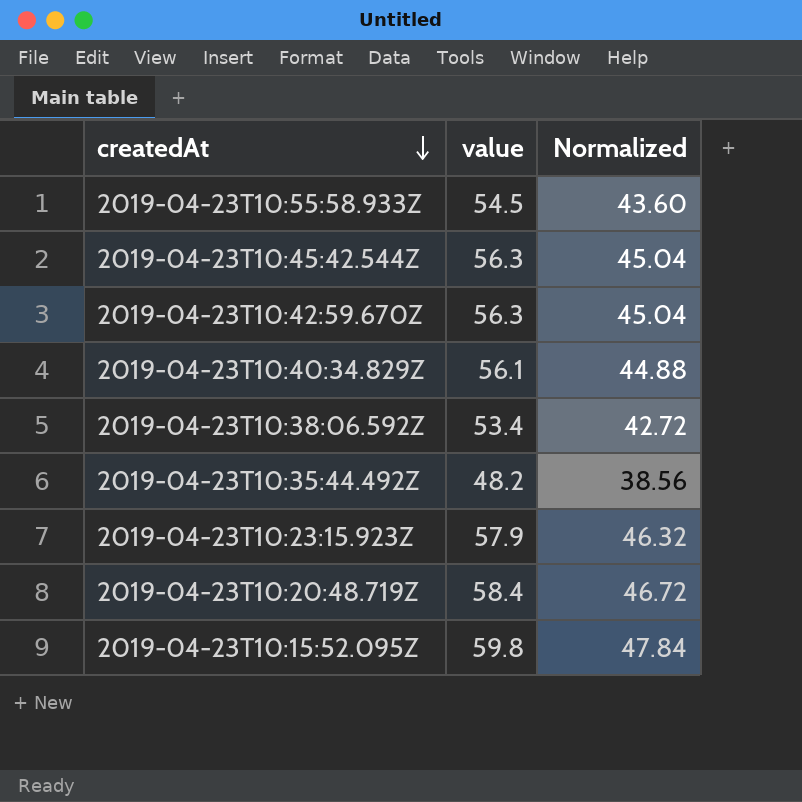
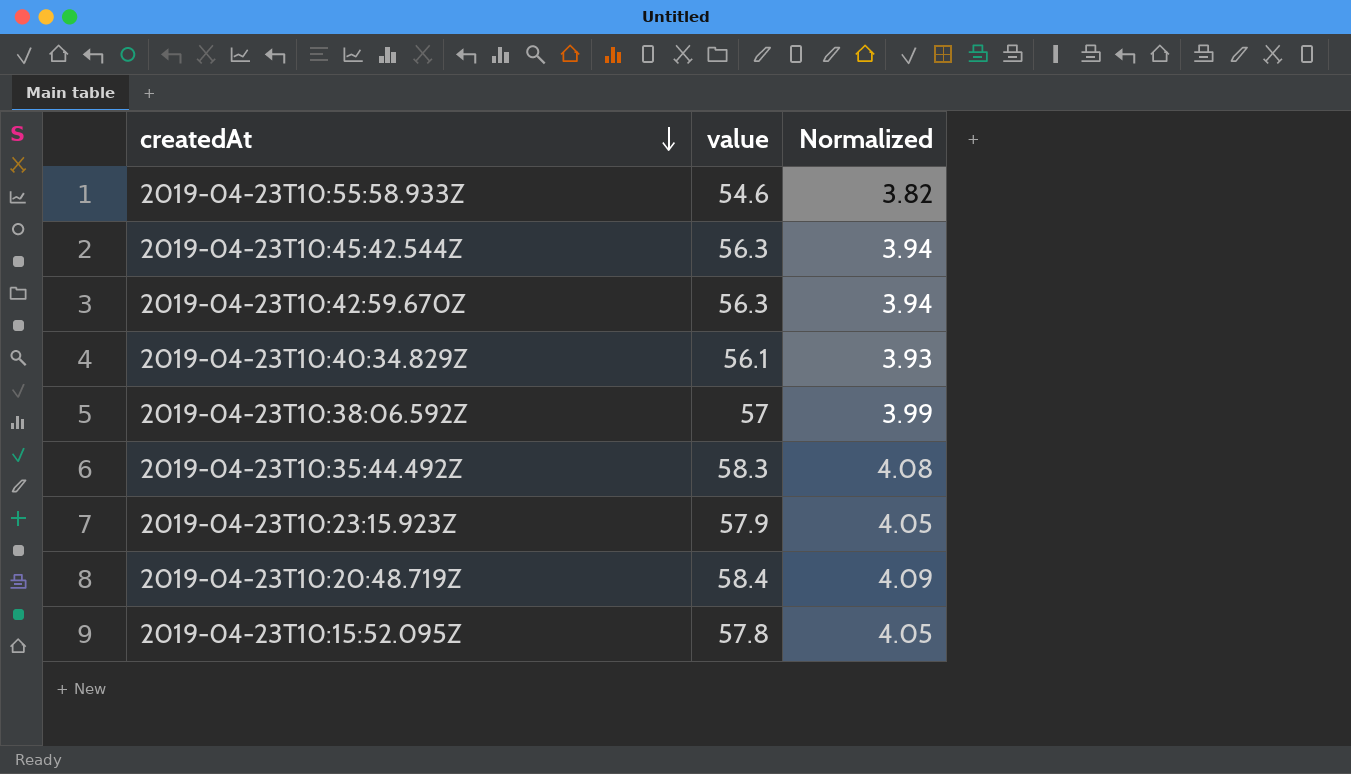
column Normalized | formula: [value] * 0.8 -> [value] * 0.07
2019-04-23T10:55:58.933Z | value: 54.5 -> 54.6
2019-04-23T10:38:06.592Z | value: 53.4 -> 57
2019-04-23T10:35:44.492Z | value: 48.2 -> 58.3
2019-04-23T10:15:52.095Z | value: 59.8 -> 57.8

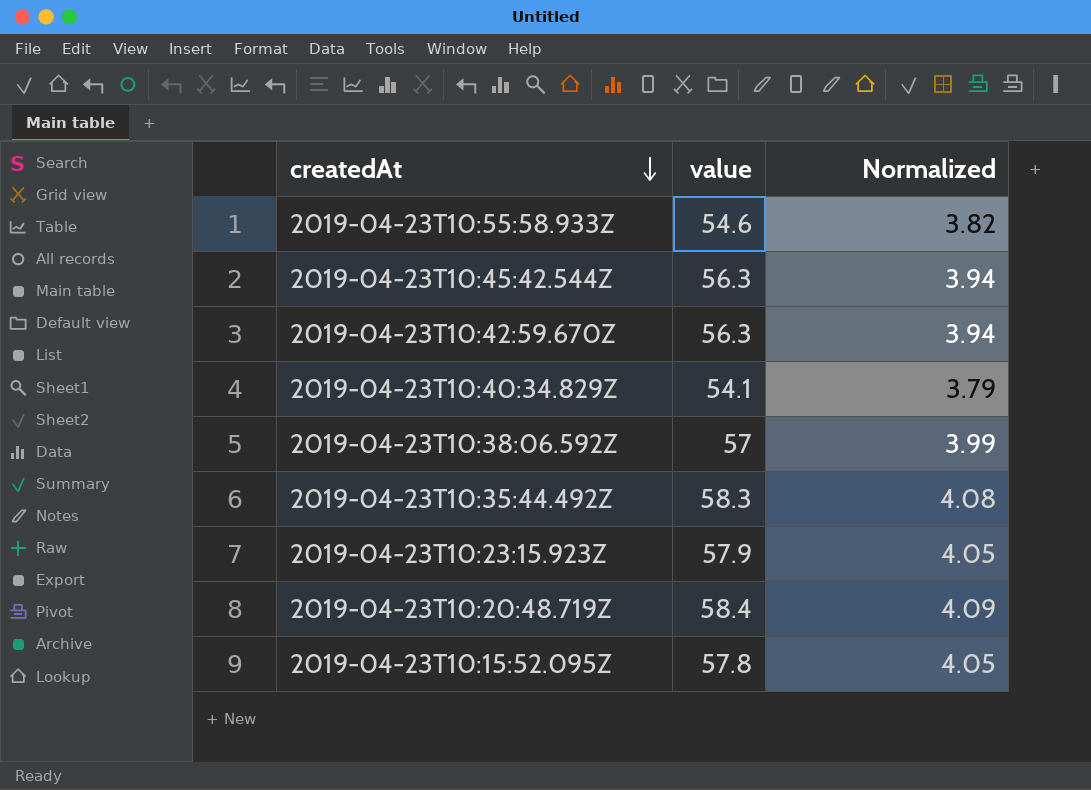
2019-04-23T10:40:34.829Z | value: 56.1 -> 54.1
2019-04-23T10:40:34.829Z | Normalized: 3.93 -> 3.79

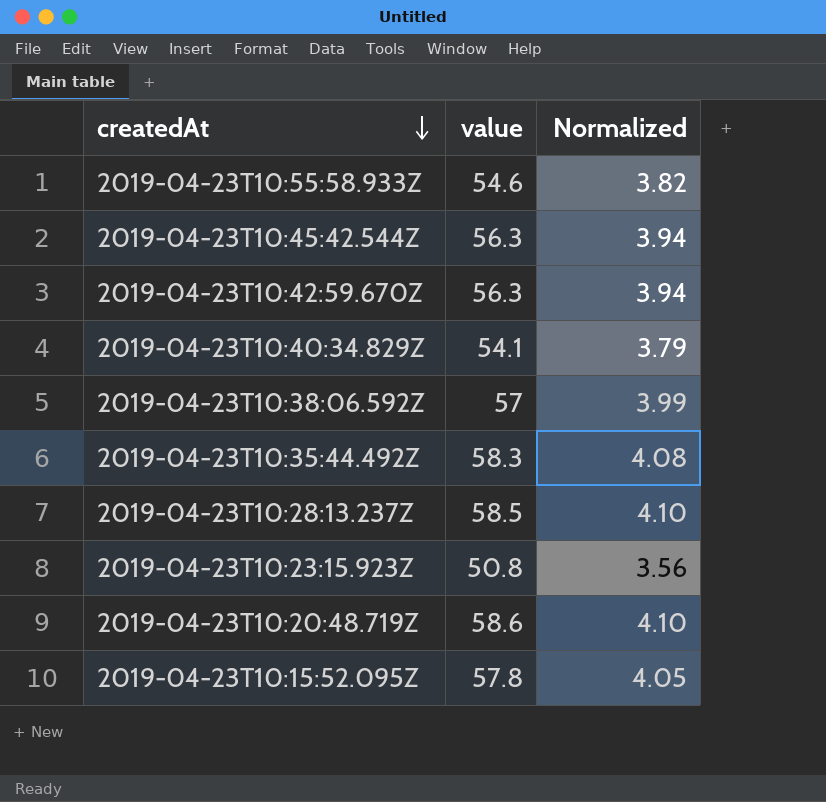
row 2019-04-23T10:28:13.237Z: none -> 58.5 | 4.10
2019-04-23T10:23:15.923Z | value: 57.9 -> 50.8
2019-04-23T10:23:15.923Z | Normalized: 4.05 -> 3.56
2019-04-23T10:20:48.719Z | value: 58.4 -> 58.6
2019-04-23T10:20:48.719Z | Normalized: 4.09 -> 4.10

